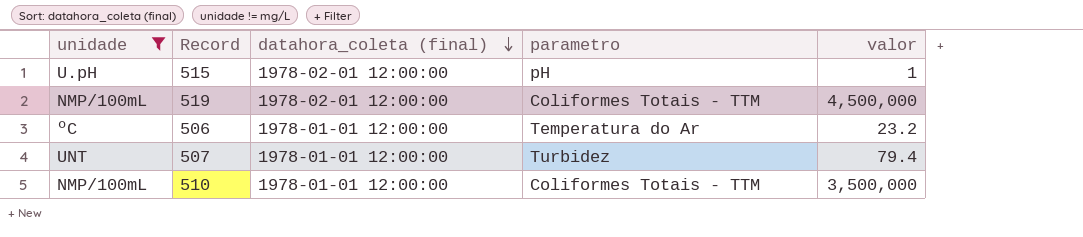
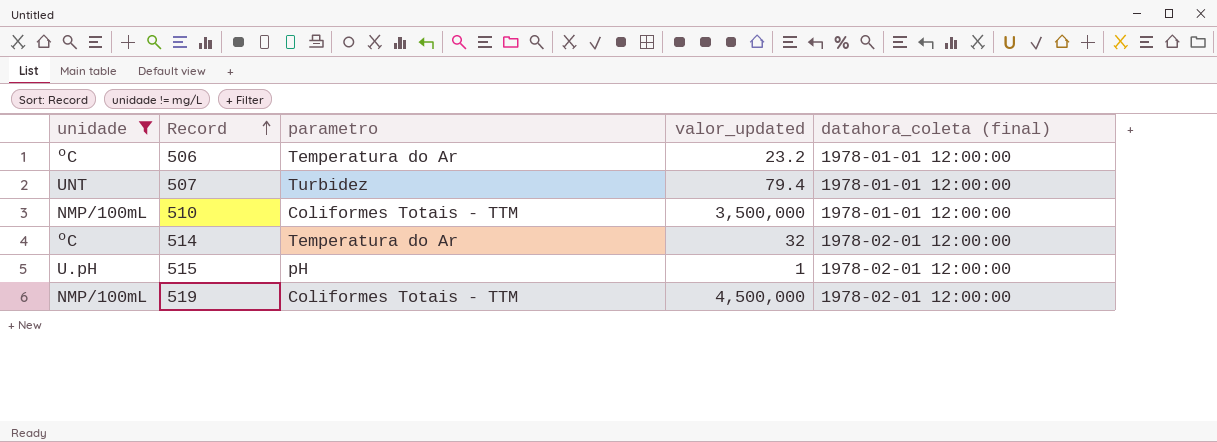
row order: datahora_coleta (final) descending -> Record ascending
column name: valor -> valor_updated
column datahora_coleta (final) | position: 3 -> 5
row 514: none -> ºC | Temperatura do Ar | 32 | 1978-02-01 12:00:00

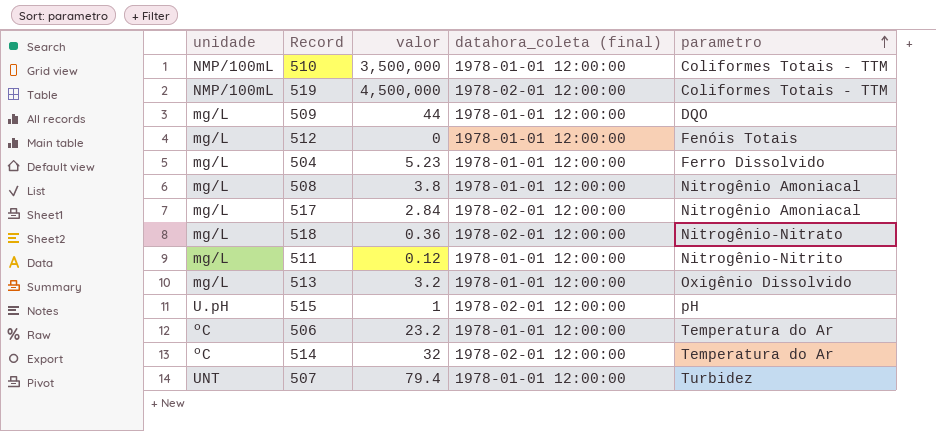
filter: unidade != mg/L -> none
row order: Record ascending -> parametro ascending
column name: valor_updated -> valor
column parametro | position: 3 -> 5

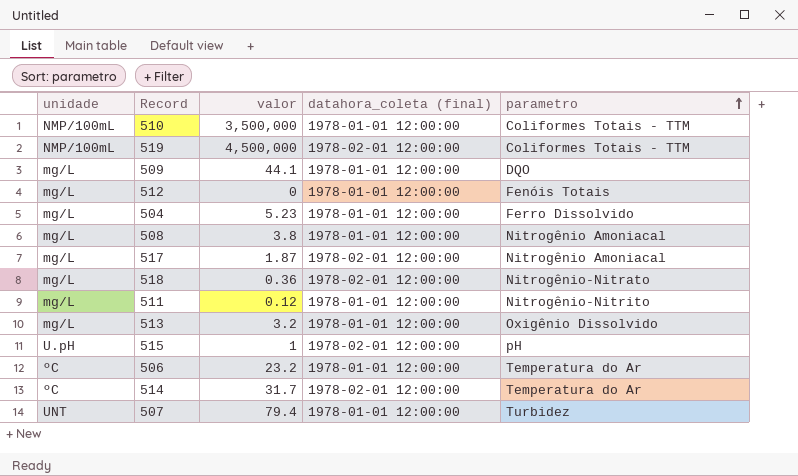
509 | valor: 44 -> 44.1
517 | valor: 2.84 -> 1.87
514 | valor: 32 -> 31.7

